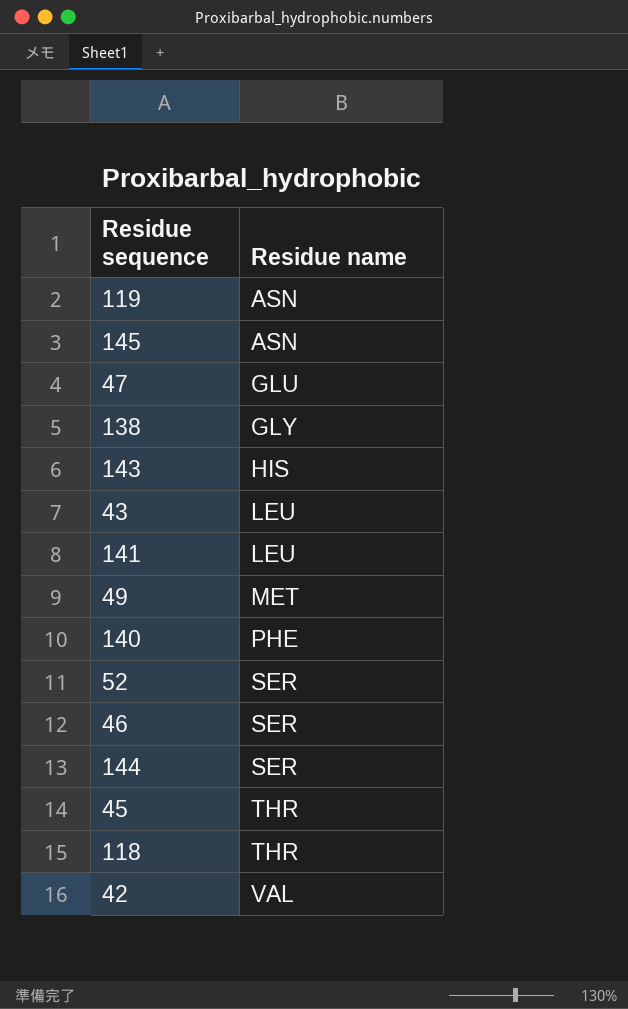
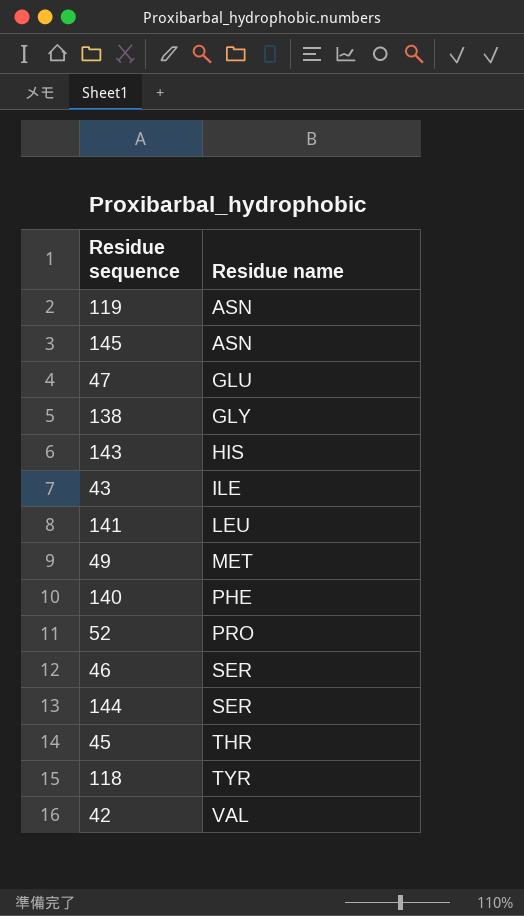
43 | Residue name: LEU -> ILE
52 | Residue name: SER -> PRO
118 | Residue name: THR -> TYR

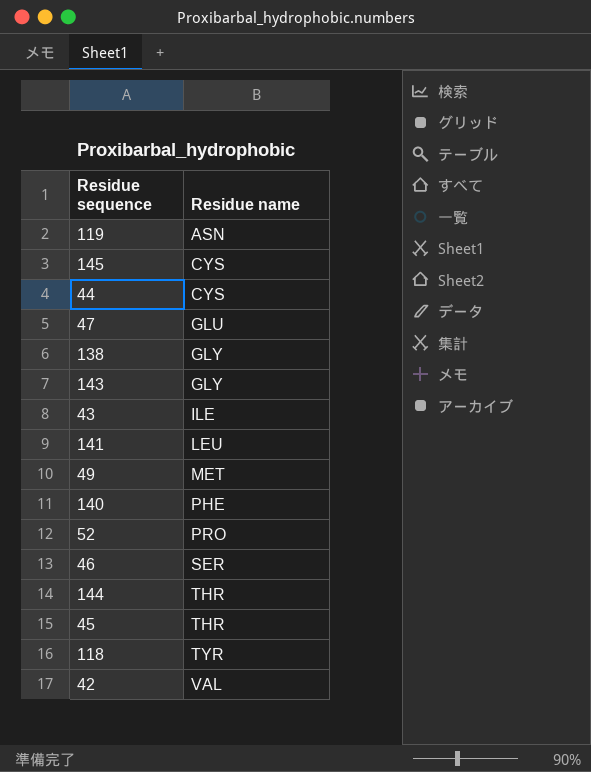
145 | Residue name: ASN -> CYS
row 44: none -> CYS
143 | Residue name: HIS -> GLY
144 | Residue name: SER -> THR

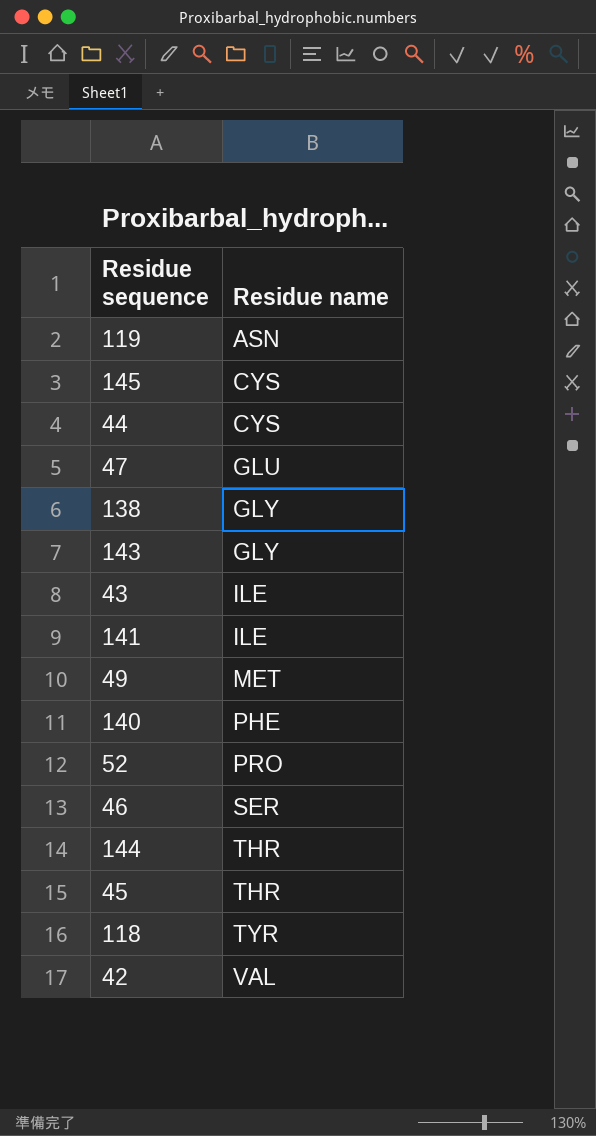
141 | Residue name: LEU -> ILE

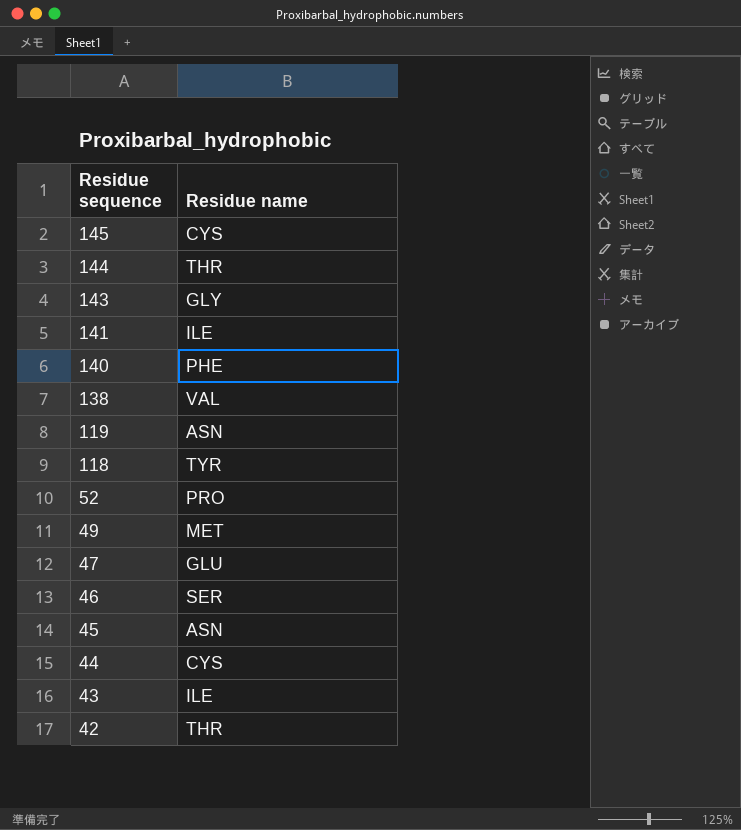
row order: Residue name ascending -> Residue sequence descending
138 | Residue name: GLY -> VAL
45 | Residue name: THR -> ASN
42 | Residue name: VAL -> THR

